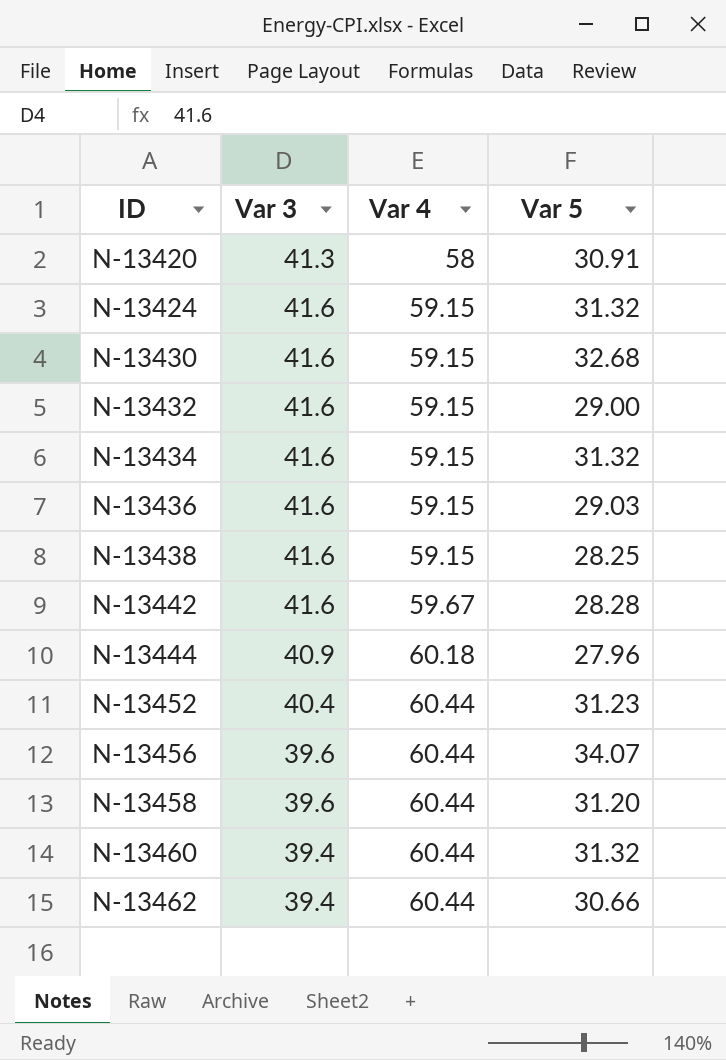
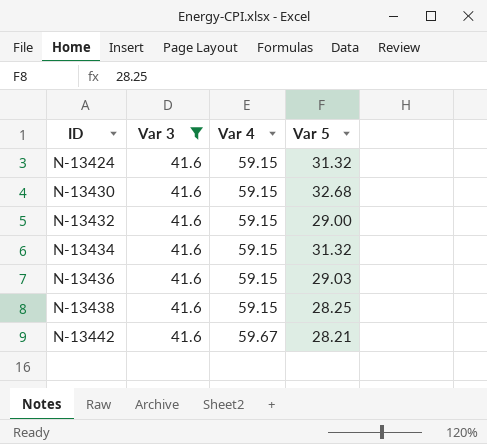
filter: none -> Var 3 = 41.6
N-13442 | Var 5: 28.28 -> 28.21

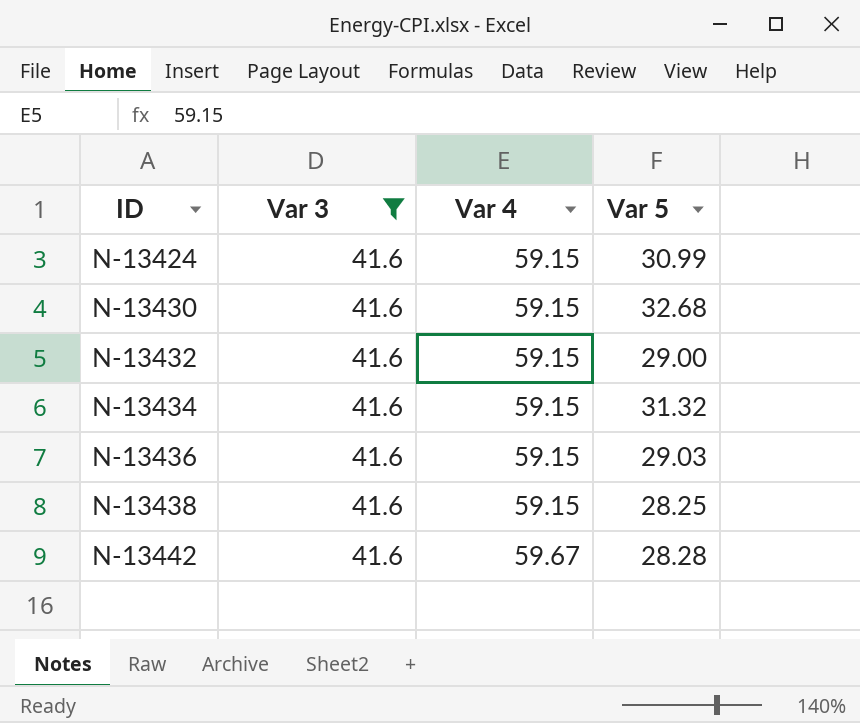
N-13424 | Var 5: 31.32 -> 30.99
N-13442 | Var 5: 28.21 -> 28.28

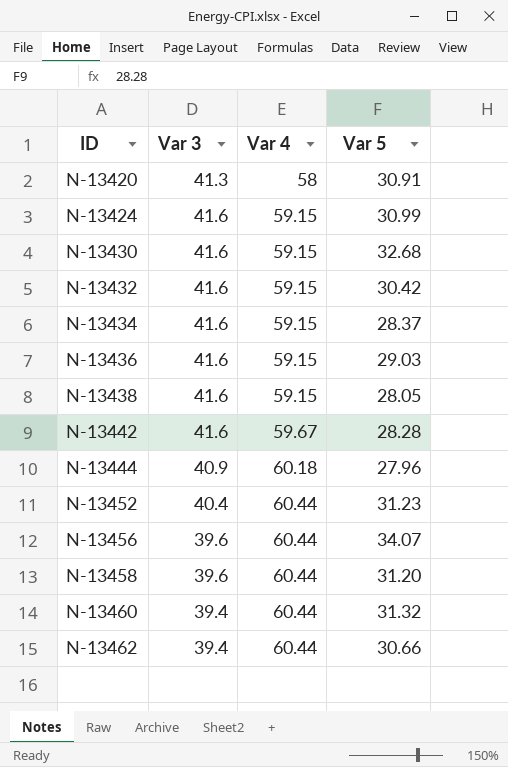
filter: Var 3 = 41.6 -> none
N-13432 | Var 5: 29.00 -> 30.42
N-13434 | Var 5: 31.32 -> 28.37
N-13438 | Var 5: 28.25 -> 28.05

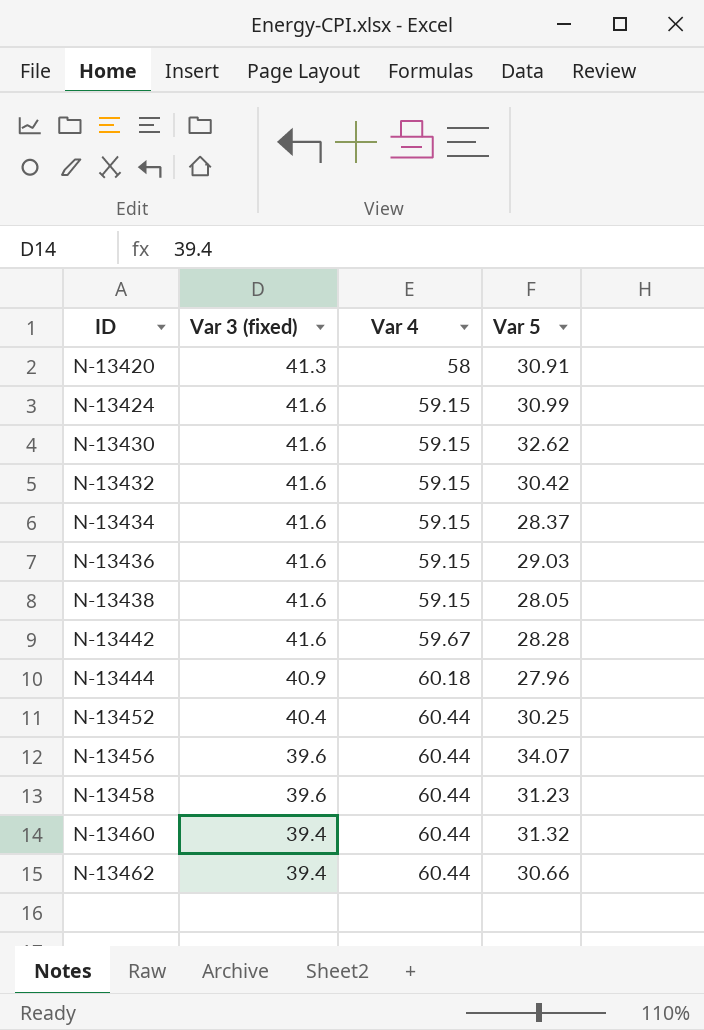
column name: Var 3 -> Var 3 (fixed)
N-13430 | Var 5: 32.68 -> 32.62
N-13452 | Var 5: 31.23 -> 30.25
N-13458 | Var 5: 31.20 -> 31.23

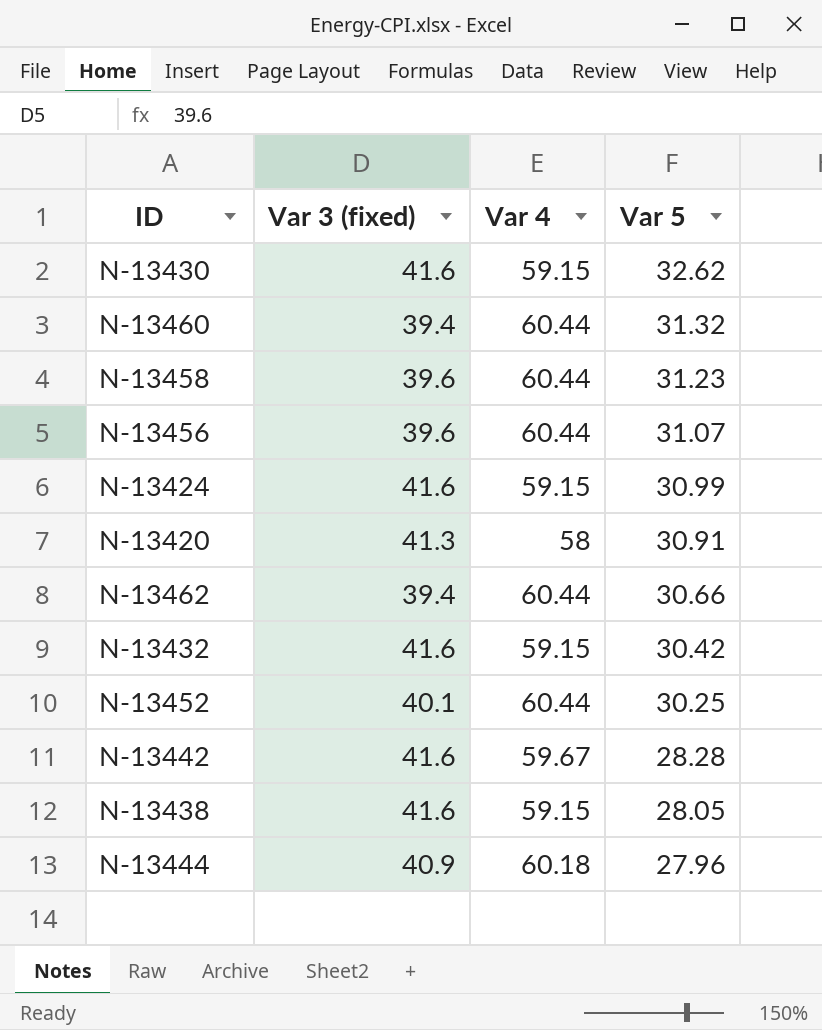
row order: ID ascending -> Var 5 descending
row N-13434: 41.6 | 59.15 | 28.37 -> none
row N-13436: 41.6 | 59.15 | 29.03 -> none
N-13456 | Var 5: 34.07 -> 31.07
N-13452 | Var 3 (fixed): 40.4 -> 40.1

